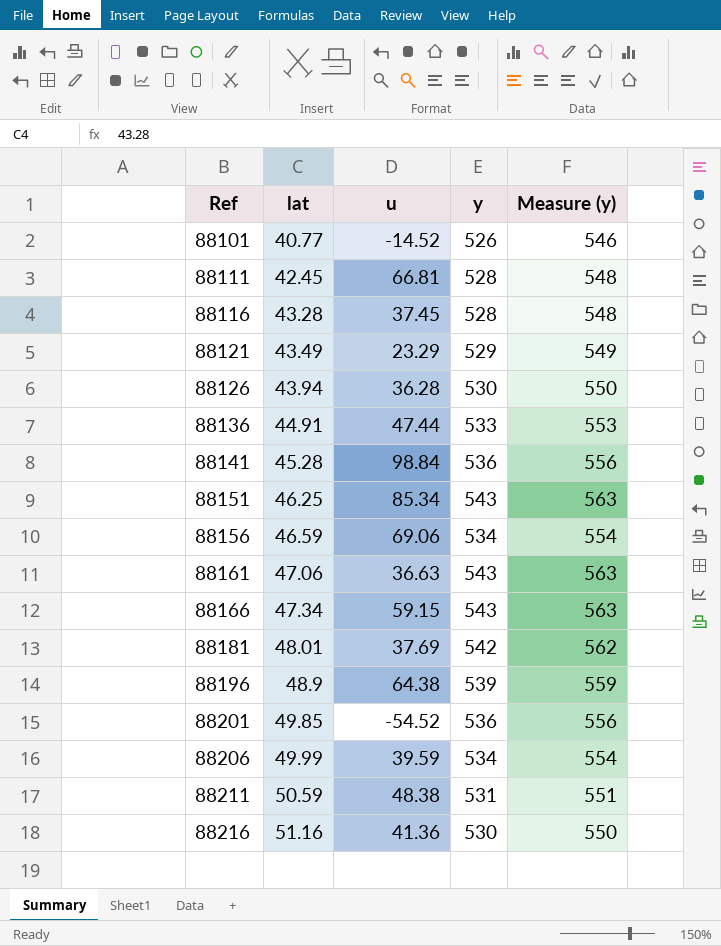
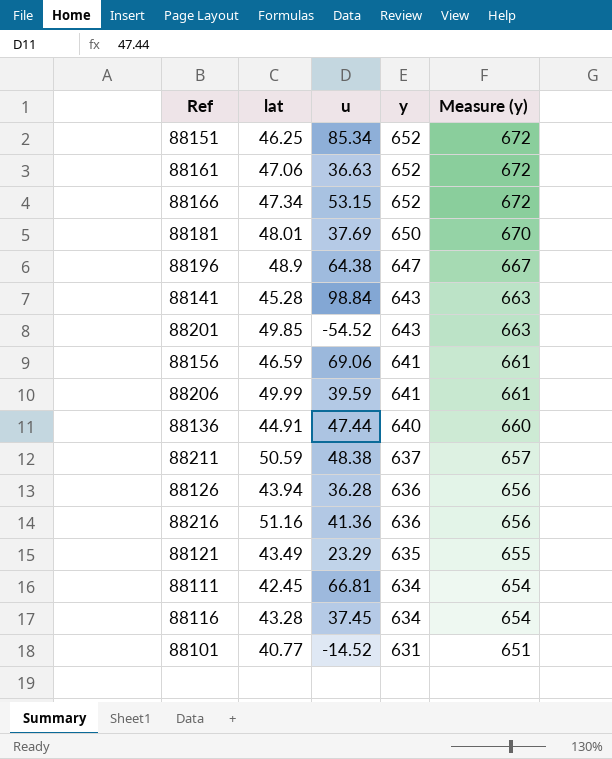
row order: Ref ascending -> y descending
88151 | y: 543 -> 652
88151 | Measure (y): 563 -> 672
88161 | y: 543 -> 652
88161 | Measure (y): 563 -> 672
88166 | u: 59.15 -> 53.15
88166 | y: 543 -> 652
88166 | Measure (y): 563 -> 672
88181 | y: 542 -> 650
88181 | Measure (y): 562 -> 670
88196 | y: 539 -> 647
88196 | Measure (y): 559 -> 667
88141 | y: 536 -> 643
88141 | Measure (y): 556 -> 663
88201 | y: 536 -> 643
88201 | Measure (y): 556 -> 663
88156 | y: 534 -> 641
88156 | Measure (y): 554 -> 661
88206 | y: 534 -> 641
88206 | Measure (y): 554 -> 661
88136 | y: 533 -> 640
88136 | Measure (y): 553 -> 660
88211 | y: 531 -> 637
88211 | Measure (y): 551 -> 657
88126 | y: 530 -> 636
88126 | Measure (y): 550 -> 656
88216 | y: 530 -> 636
88216 | Measure (y): 550 -> 656
88121 | y: 529 -> 635
88121 | Measure (y): 549 -> 655
88111 | y: 528 -> 634
88111 | Measure (y): 548 -> 654
88116 | y: 528 -> 634
88116 | Measure (y): 548 -> 654
88101 | y: 526 -> 631
88101 | Measure (y): 546 -> 651

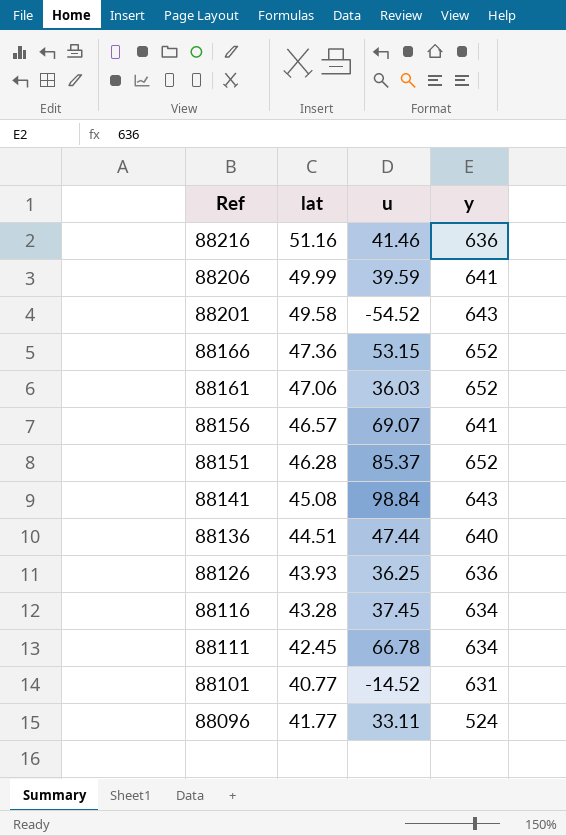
row order: y descending -> Ref descending
column Measure (y) | formula: [y] + 20 -> none
row 88181: 48.01 | 37.69 | 650 | 670 -> none
row 88196: 48.9 | 64.38 | 647 | 667 -> none
row 88211: 50.59 | 48.38 | 637 | 657 -> none
row 88121: 43.49 | 23.29 | 635 | 655 -> none
88216 | u: 41.36 -> 41.46
88201 | lat: 49.85 -> 49.58
88166 | lat: 47.34 -> 47.36
88161 | u: 36.63 -> 36.03
88156 | lat: 46.59 -> 46.57
88156 | u: 69.06 -> 69.07
88151 | lat: 46.25 -> 46.28
88151 | u: 85.34 -> 85.37
88141 | lat: 45.28 -> 45.08
88136 | lat: 44.91 -> 44.51
88126 | lat: 43.94 -> 43.93
88126 | u: 36.28 -> 36.25
88111 | u: 66.81 -> 66.78
row 88096: none -> 41.77 | 33.11 | 524

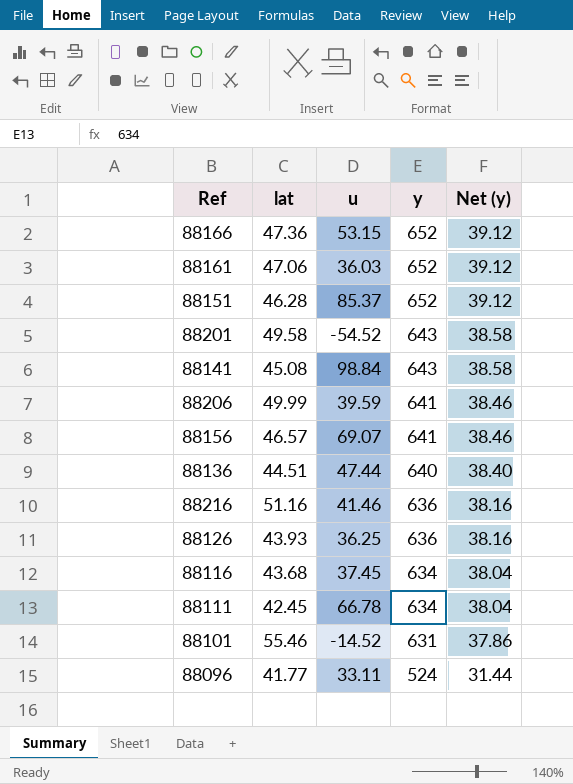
row order: Ref descending -> y descending
column Net (y) | formula: none -> [y] * 0.06
88116 | lat: 43.28 -> 43.68
88101 | lat: 40.77 -> 55.46

